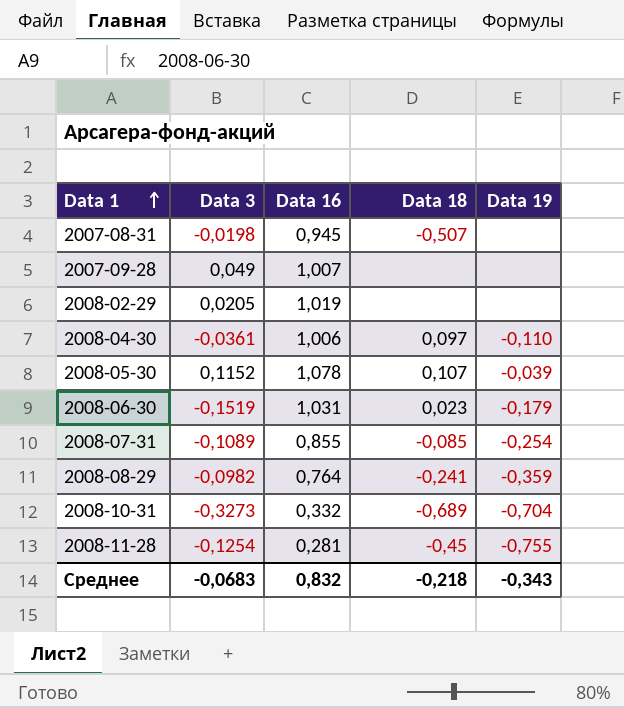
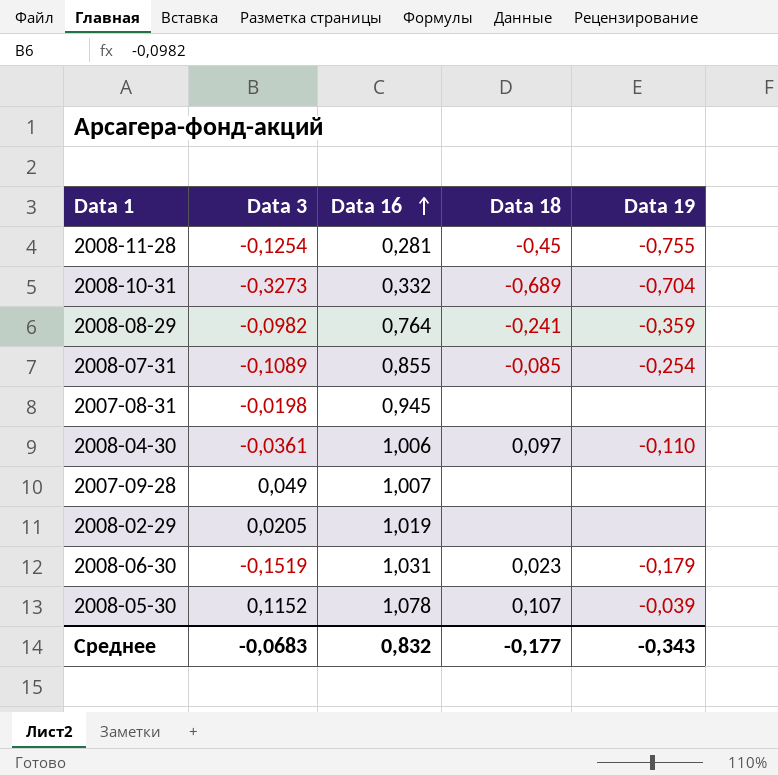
row order: Data 1 ascending -> Data 16 ascending
2007-08-31 | Data 18: -0,507 -> none
Среднее | Data 18: -0,218 -> -0,177

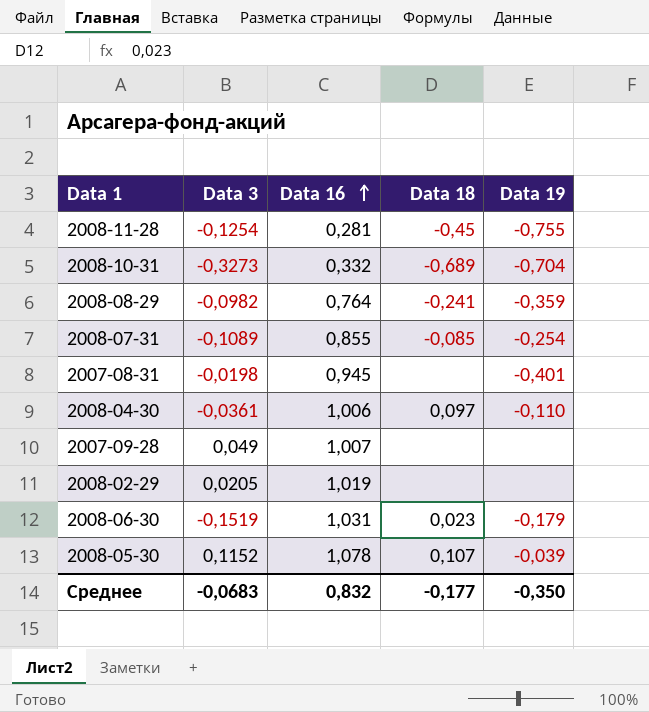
2007-08-31 | Data 19: none -> -0,401
Среднее | Data 19: -0,343 -> -0,350

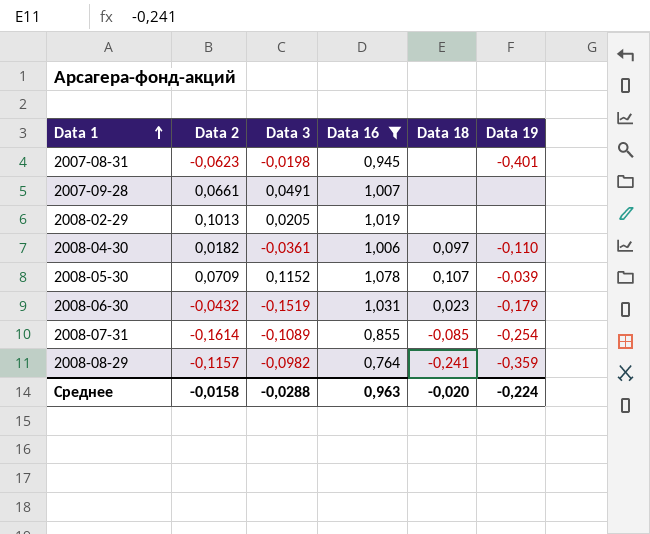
filter: none -> Data 16 >= 0,764
row order: Data 16 ascending -> Data 1 ascending
column Data 2 | position: none -> 2
2007-09-28 | Data 3: 0,049 -> 0,0491
Среднее | Data 3: -0,0683 -> -0,0288
Среднее | Data 16: 0,832 -> 0,963
Среднее | Data 18: -0,177 -> -0,020
Среднее | Data 19: -0,350 -> -0,224

